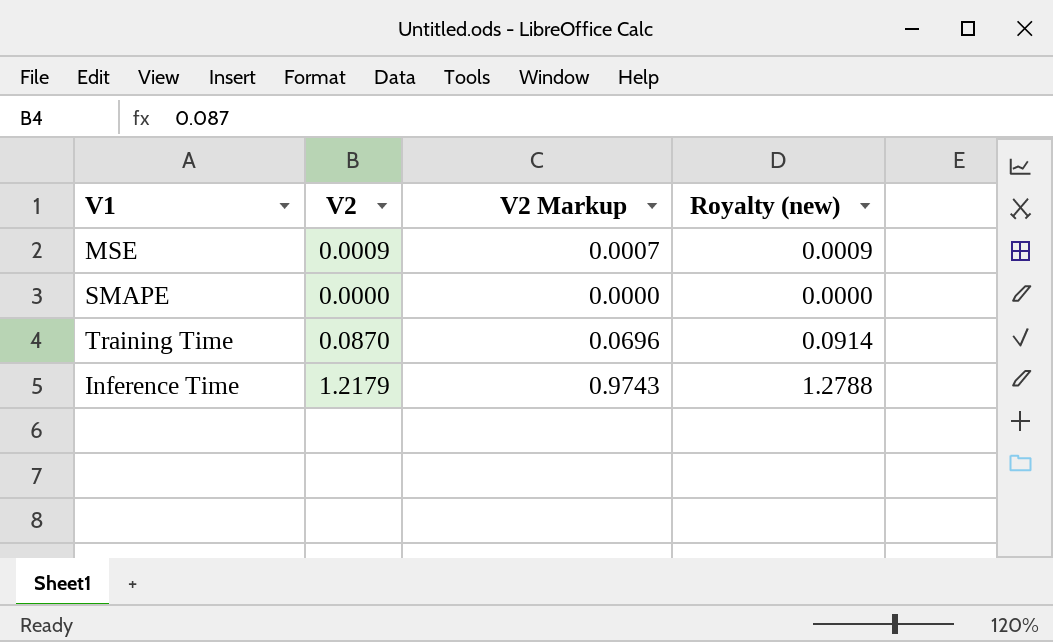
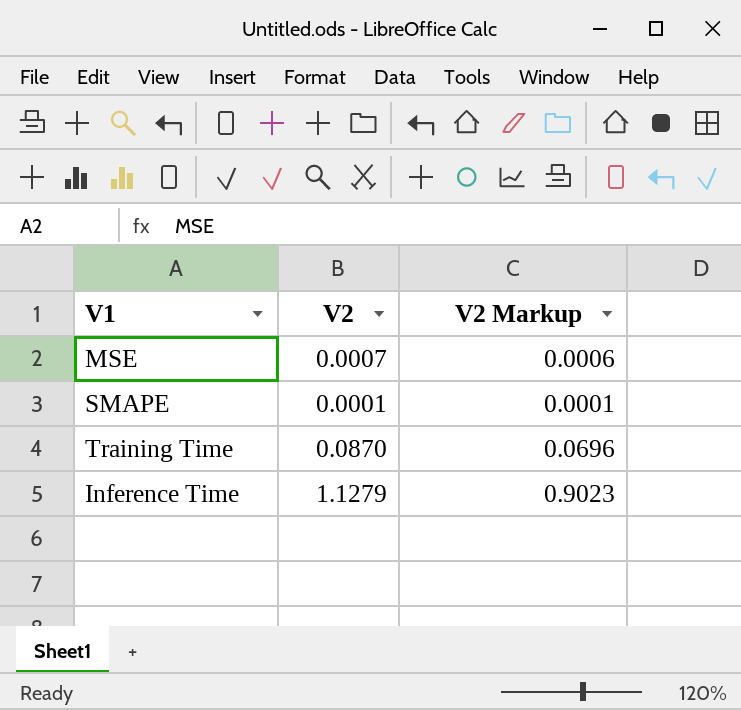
column Royalty (new) | formula: [V2] * 1.05 -> none
MSE | V2: 0.0009 -> 0.0007
MSE | V2 Markup: 0.0007 -> 0.0006
SMAPE | V2: 0.0000 -> 0.0001
SMAPE | V2 Markup: 0.0000 -> 0.0001
Inference Time | V2: 1.2179 -> 1.1279
Inference Time | V2 Markup: 0.9743 -> 0.9023

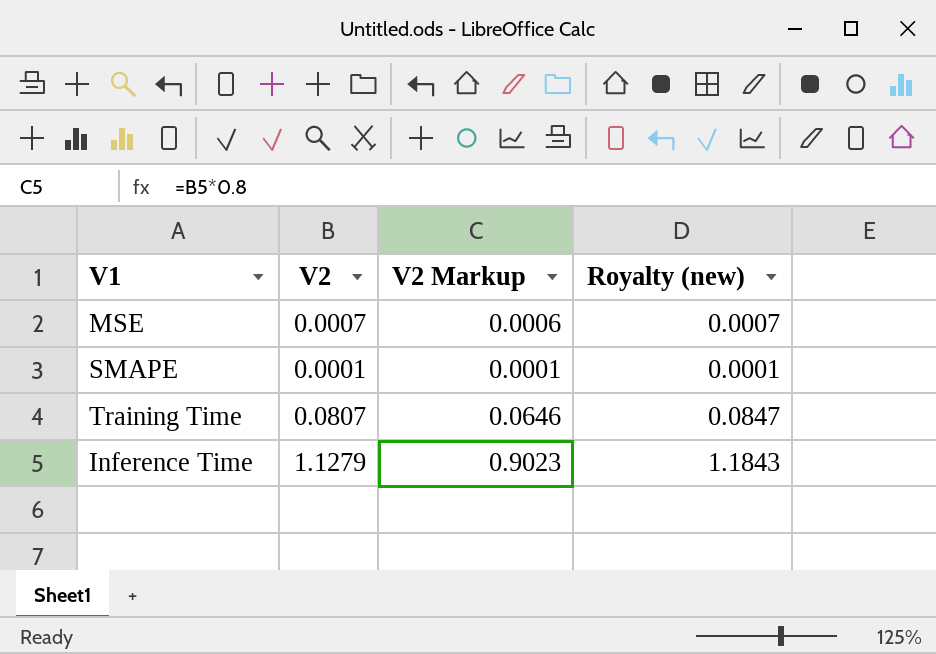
column Royalty (new) | formula: none -> [V2] * 1.05
Training Time | V2: 0.0870 -> 0.0807
Training Time | V2 Markup: 0.0696 -> 0.0646

